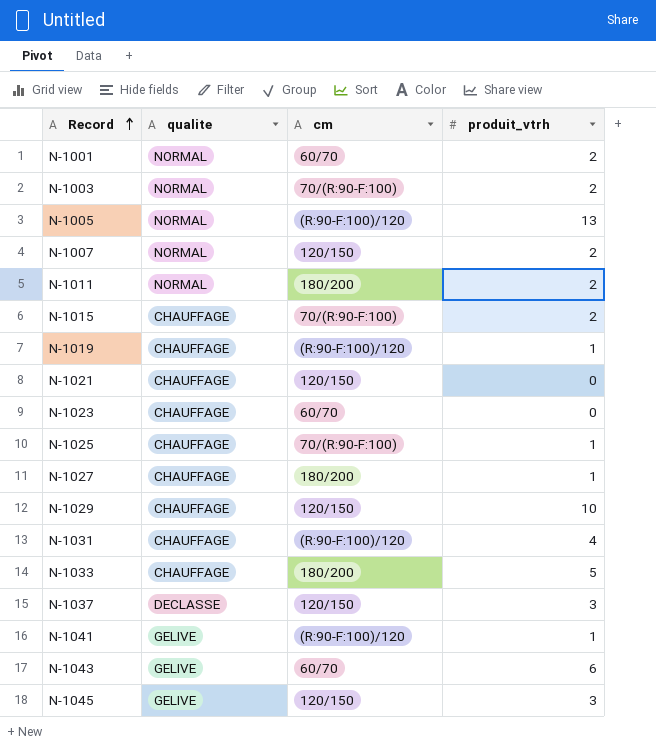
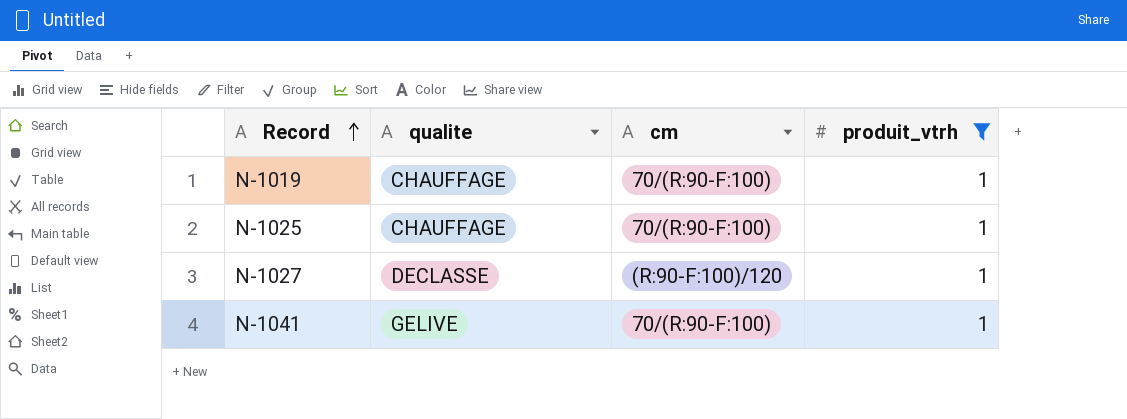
filter: none -> produit_vtrh = 1
N-1019 | cm: (R:90-F:100)/120 -> 70/(R:90-F:100)
N-1027 | qualite: CHAUFFAGE -> DECLASSE
N-1027 | cm: 180/200 -> (R:90-F:100)/120
N-1041 | cm: (R:90-F:100)/120 -> 70/(R:90-F:100)

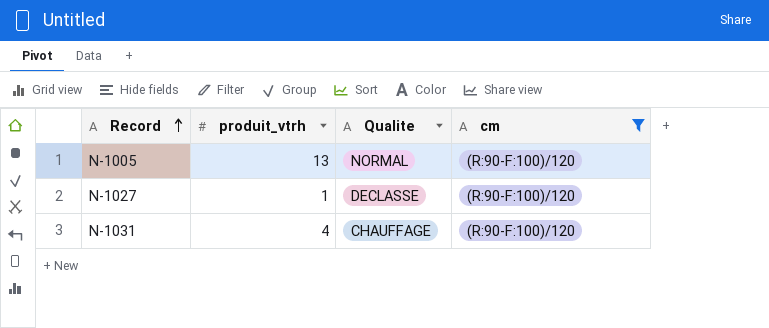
filter: produit_vtrh = 1 -> cm = (R:90-F:100)/120
column produit_vtrh | position: 4 -> 2
column name: qualite -> Qualite

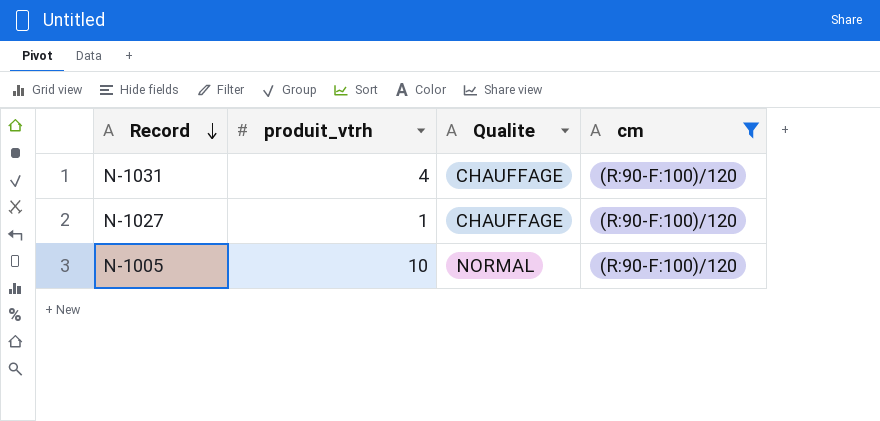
row order: Record ascending -> Record descending
N-1027 | Qualite: DECLASSE -> CHAUFFAGE
N-1005 | produit_vtrh: 13 -> 10

